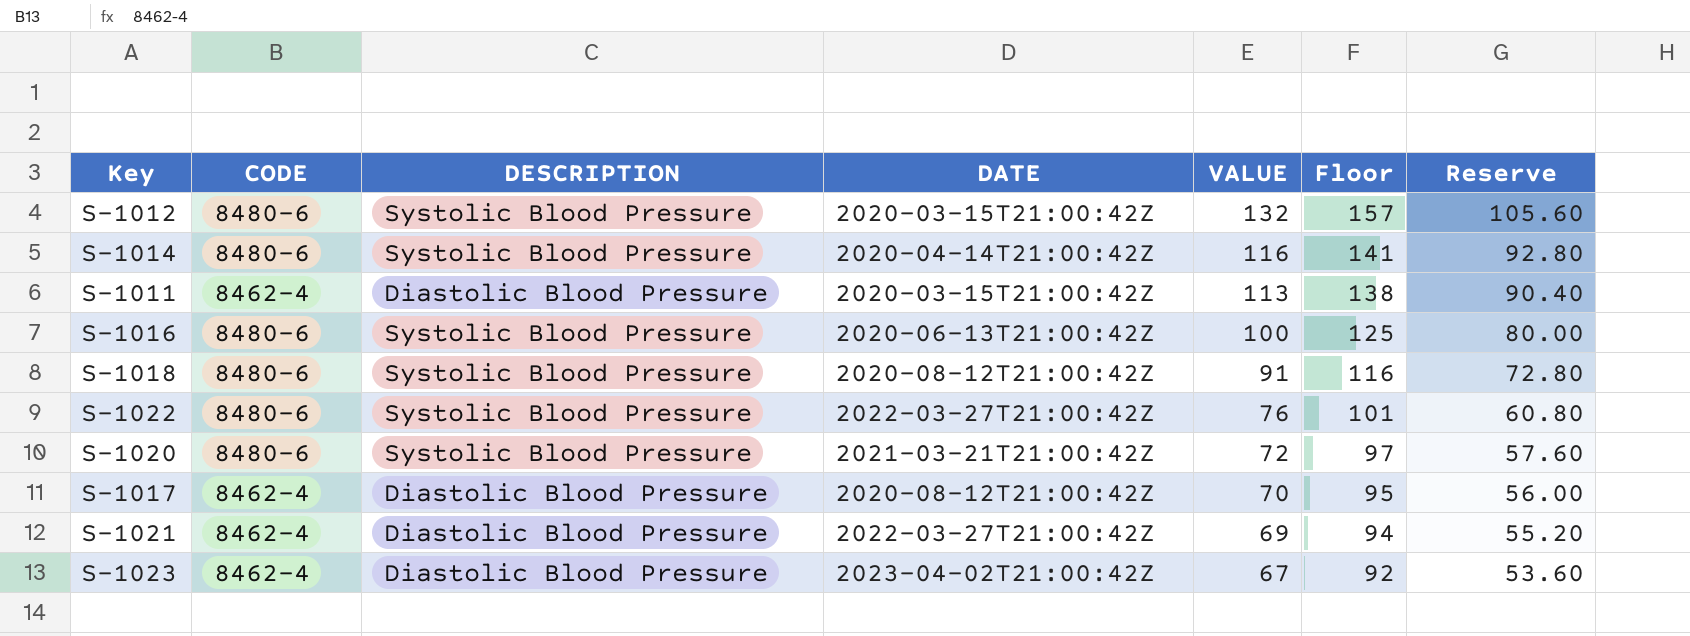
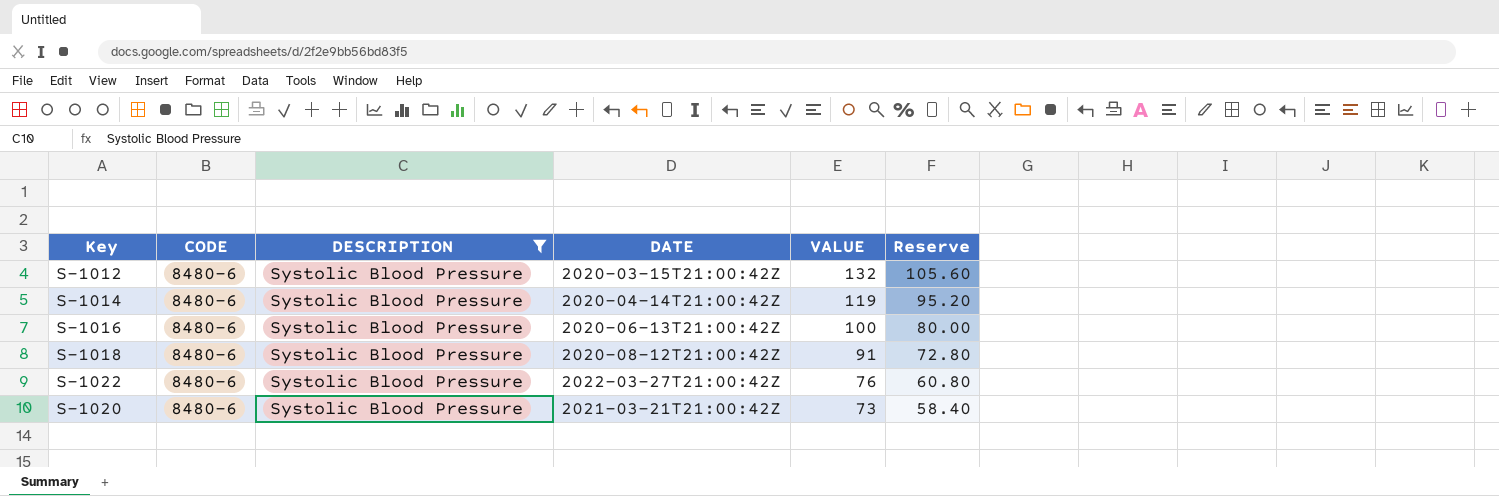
filter: none -> DESCRIPTION = Systolic Blood Pressure
column Floor | formula: [VALUE] + 25 -> none
S-1014 | VALUE: 116 -> 119
S-1014 | Reserve: 92.80 -> 95.20
S-1020 | VALUE: 72 -> 73
S-1020 | Reserve: 57.60 -> 58.40

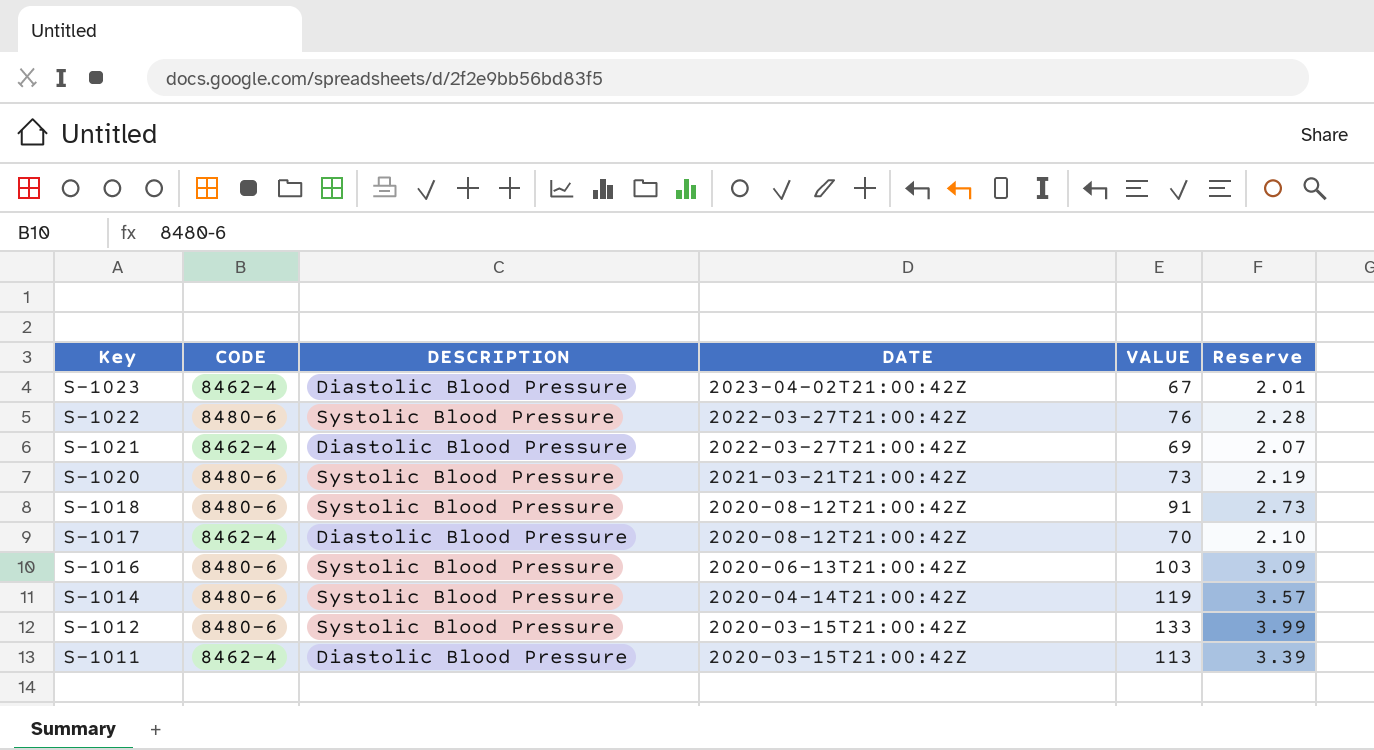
filter: DESCRIPTION = Systolic Blood Pressure -> none
row order: VALUE descending -> Key descending
column Reserve | formula: [VALUE] * 0.8 -> [VALUE] * 0.03
S-1016 | VALUE: 100 -> 103
S-1012 | VALUE: 132 -> 133

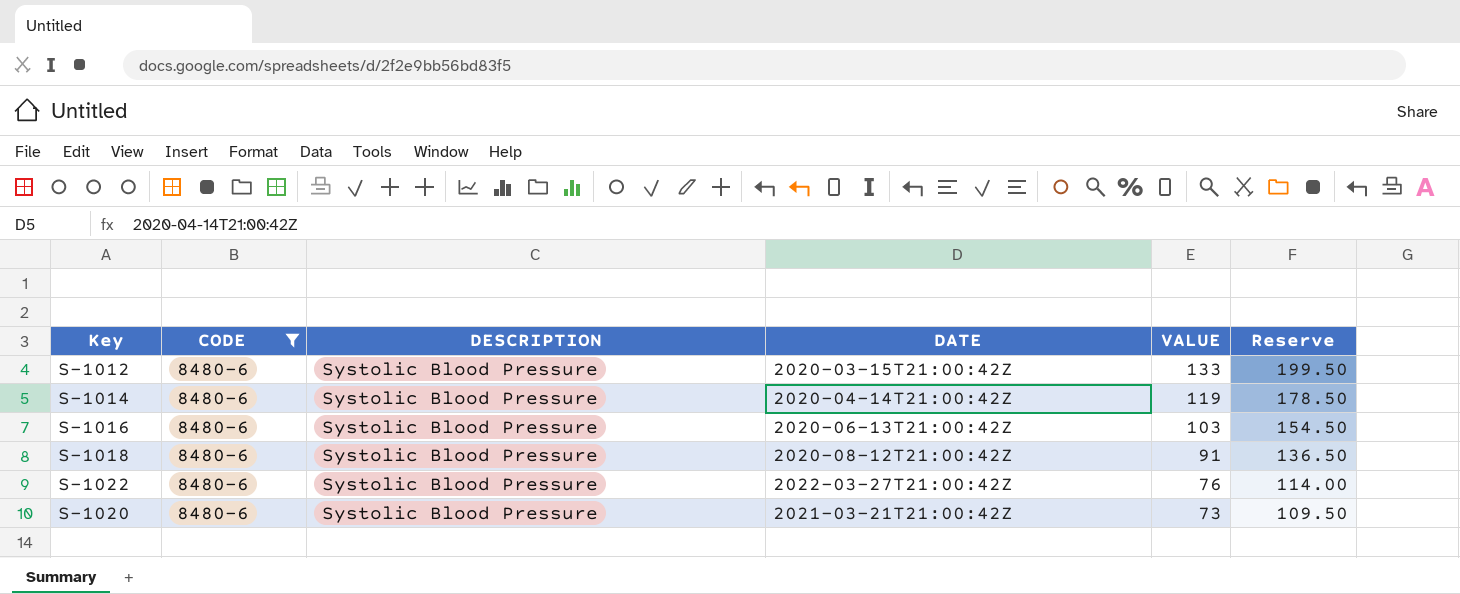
filter: none -> CODE = 8480-6
row order: Key descending -> VALUE descending
column Reserve | formula: [VALUE] * 0.03 -> [VALUE] * 1.5

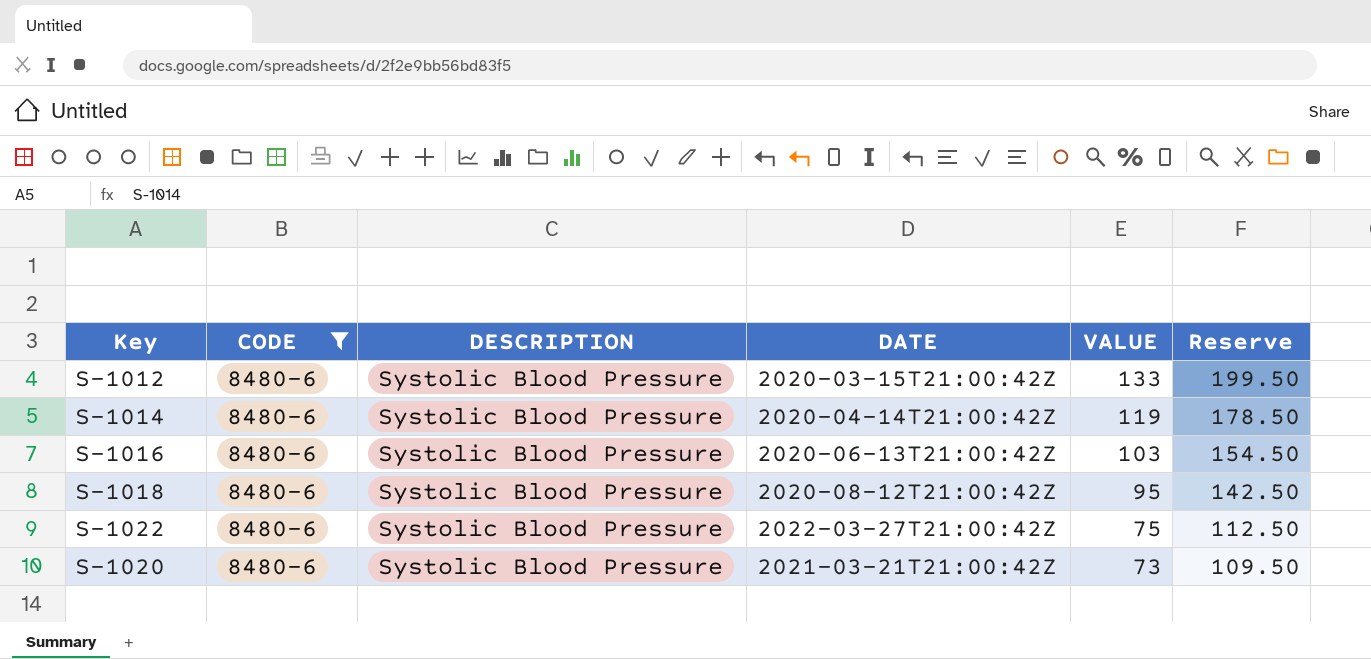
S-1018 | VALUE: 91 -> 95
S-1018 | Reserve: 136.50 -> 142.50
S-1022 | VALUE: 76 -> 75
S-1022 | Reserve: 114.00 -> 112.50

